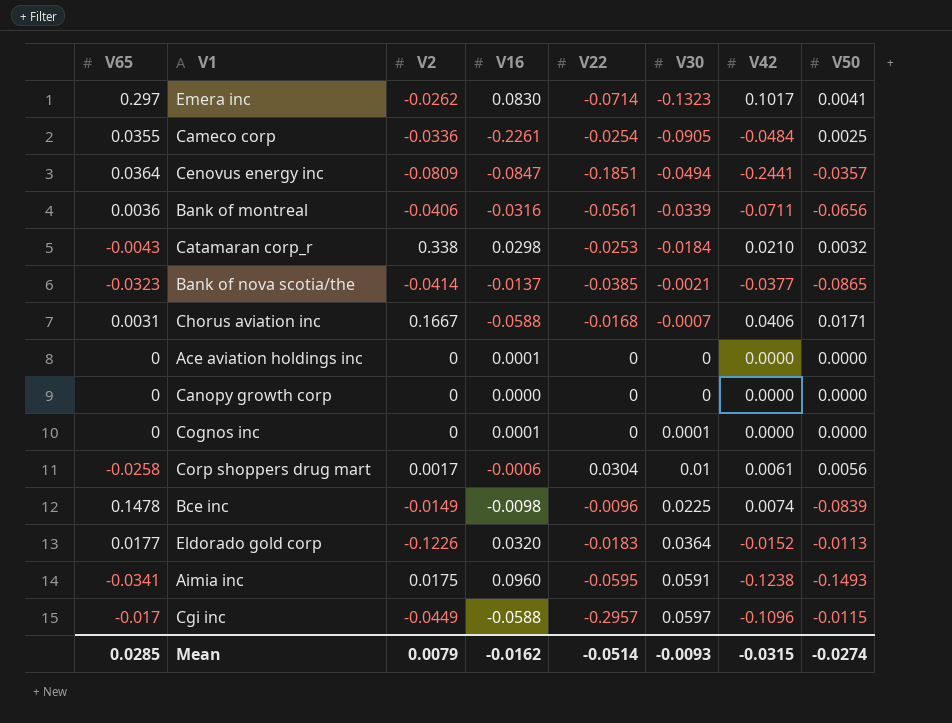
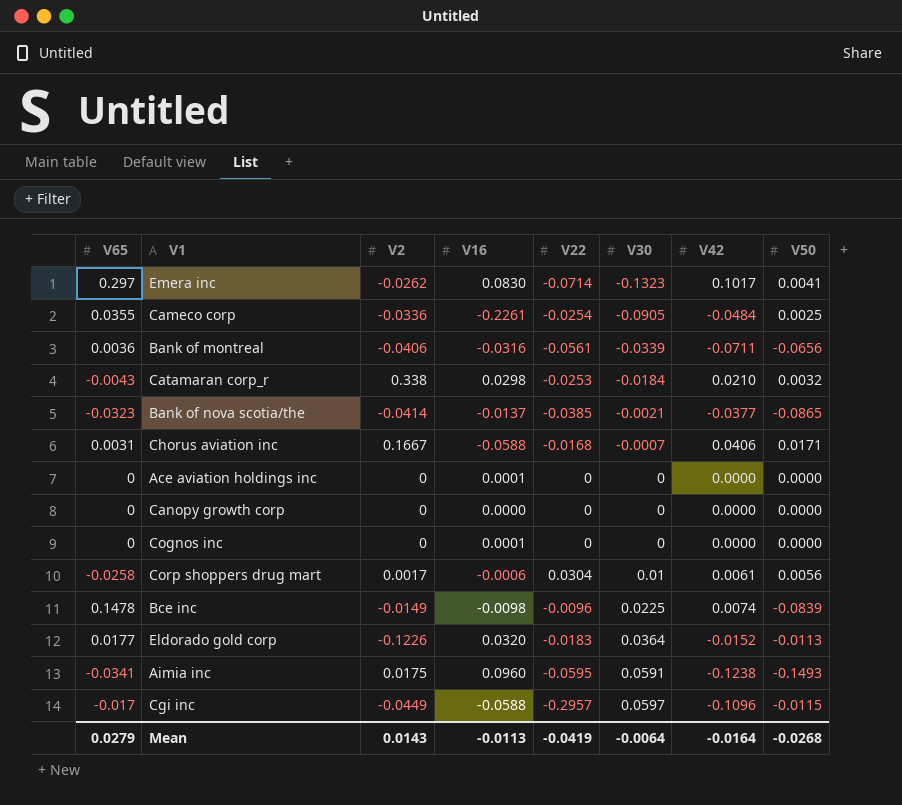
row Cenovus energy inc: 0.0364 | -0.0809 | -0.0847 | -0.1851 | -0.0494 | -0.2441 | -0.0357 -> none
Cognos inc | V30: 0.0001 -> 0
Mean | V65: 0.0285 -> 0.0279
Mean | V2: 0.0079 -> 0.0143
Mean | V16: -0.0162 -> -0.0113
Mean | V22: -0.0514 -> -0.0419
Mean | V30: -0.0093 -> -0.0064
Mean | V42: -0.0315 -> -0.0164
Mean | V50: -0.0274 -> -0.0268

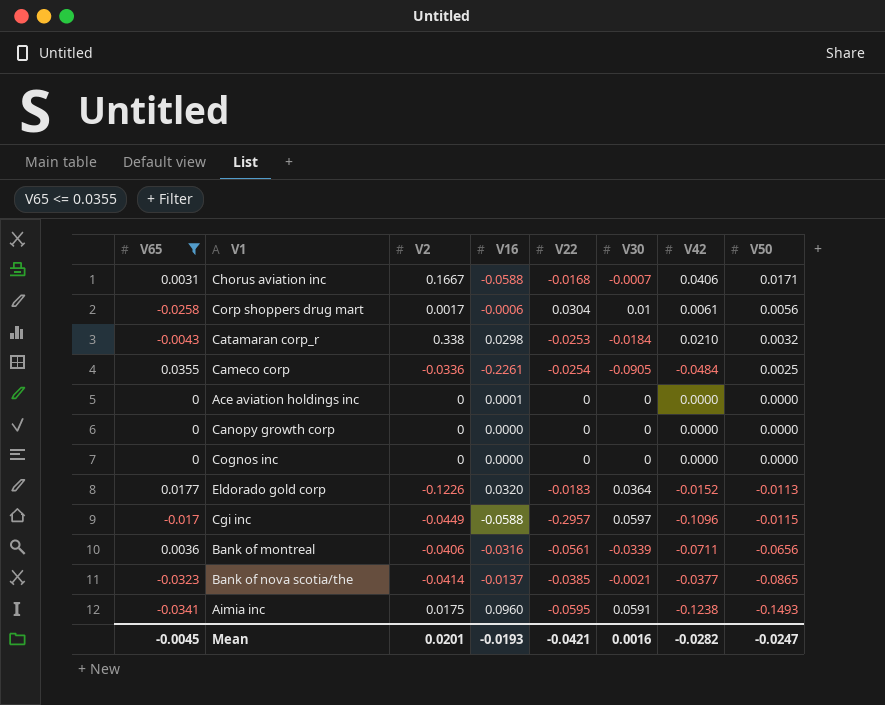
filter: none -> V65 <= 0.0355
row order: V30 ascending -> V50 descending
Cognos inc | V16: 0.0001 -> 0.0000
Mean | V65: 0.0279 -> -0.0045
Mean | V2: 0.0143 -> 0.0201
Mean | V16: -0.0113 -> -0.0193
Mean | V22: -0.0419 -> -0.0421
Mean | V30: -0.0064 -> 0.0016
Mean | V42: -0.0164 -> -0.0282
Mean | V50: -0.0268 -> -0.0247

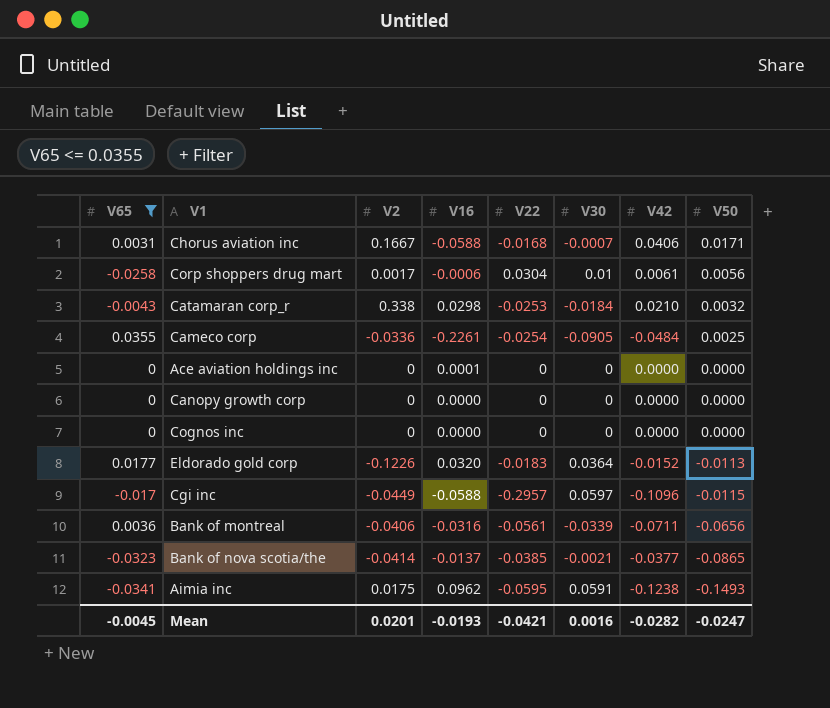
Aimia inc | V16: 0.0960 -> 0.0962

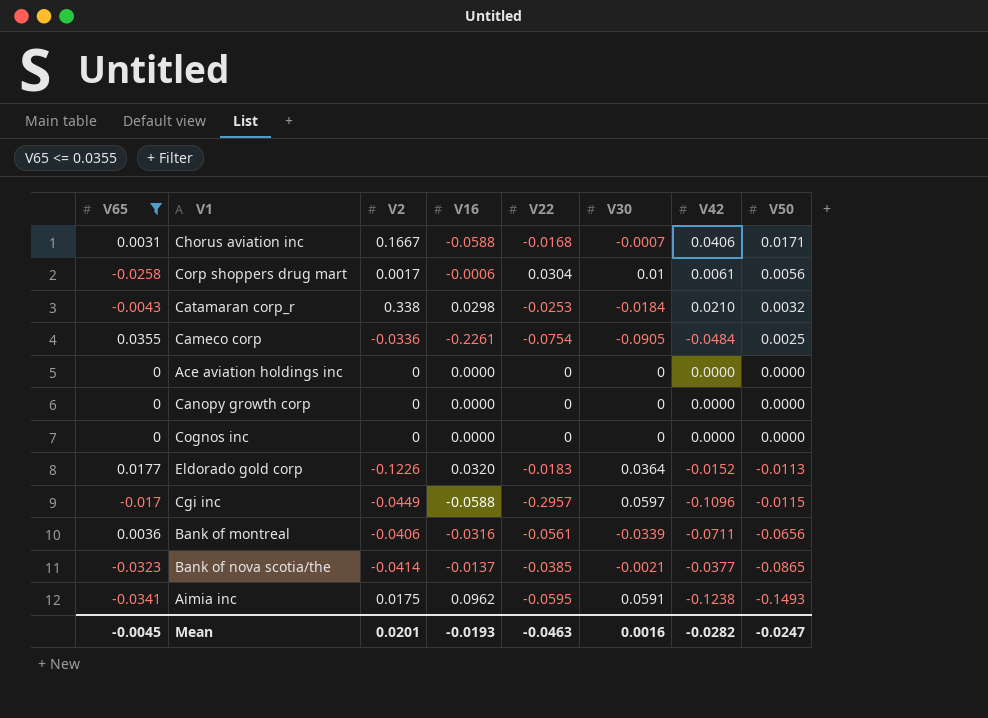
Cameco corp | V22: -0.0254 -> -0.0754
Ace aviation holdings inc | V16: 0.0001 -> 0.0000
Mean | V22: -0.0421 -> -0.0463

